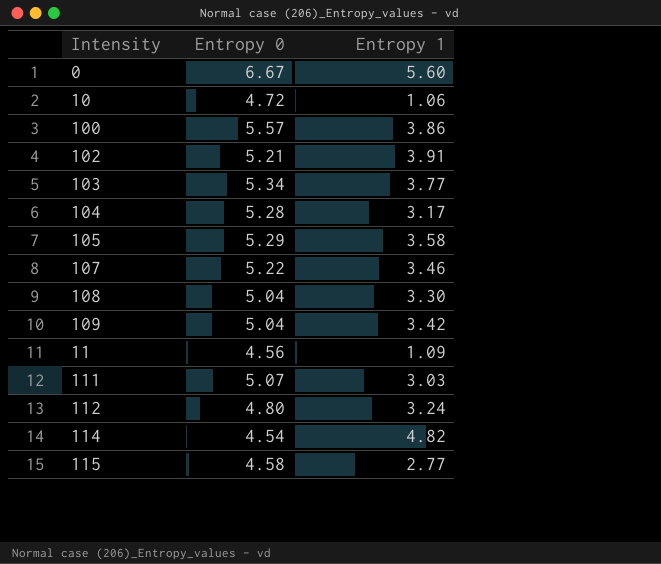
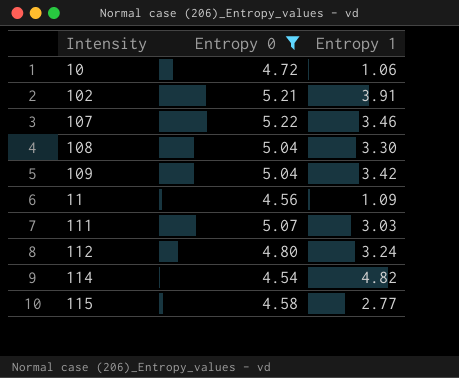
filter: none -> Entropy 0 <= 5.22

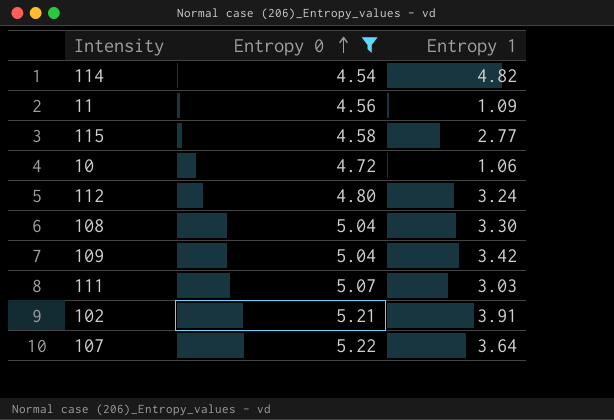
row order: none -> Entropy 0 ascending
107 | Entropy 1: 3.46 -> 3.64

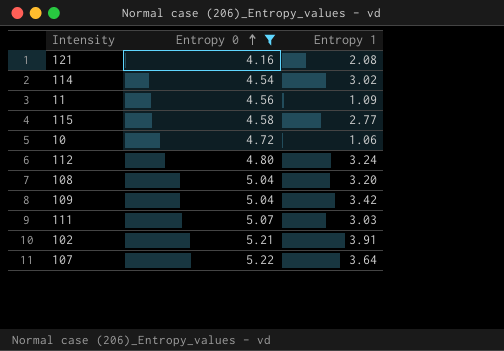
row 121: none -> 4.16 | 2.08
114 | Entropy 1: 4.82 -> 3.02
108 | Entropy 1: 3.30 -> 3.20

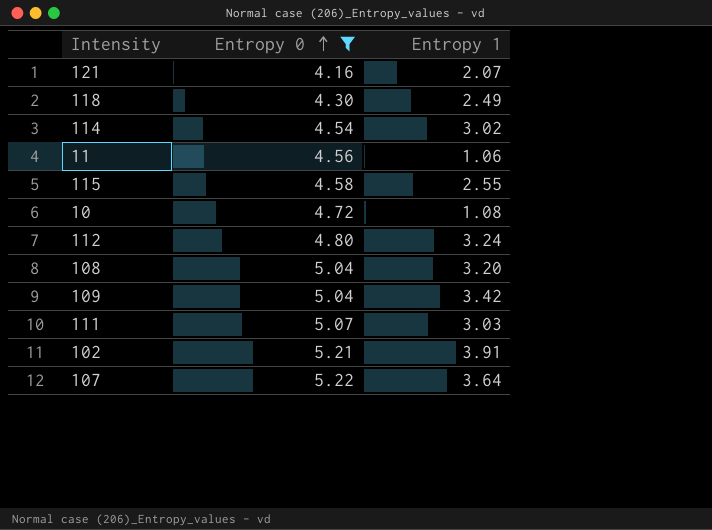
121 | Entropy 1: 2.08 -> 2.07
row 118: none -> 4.30 | 2.49
11 | Entropy 1: 1.09 -> 1.06
115 | Entropy 1: 2.77 -> 2.55
10 | Entropy 1: 1.06 -> 1.08

